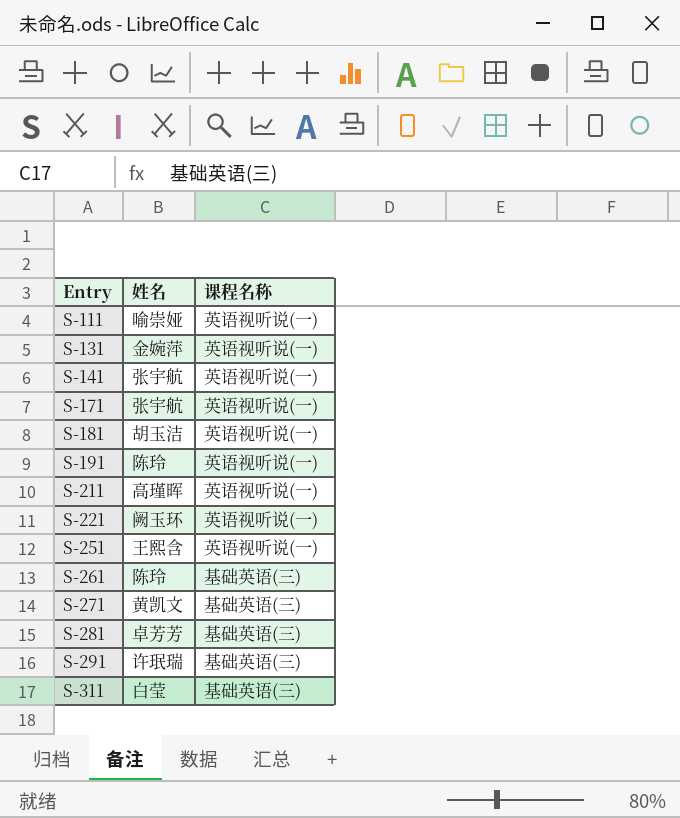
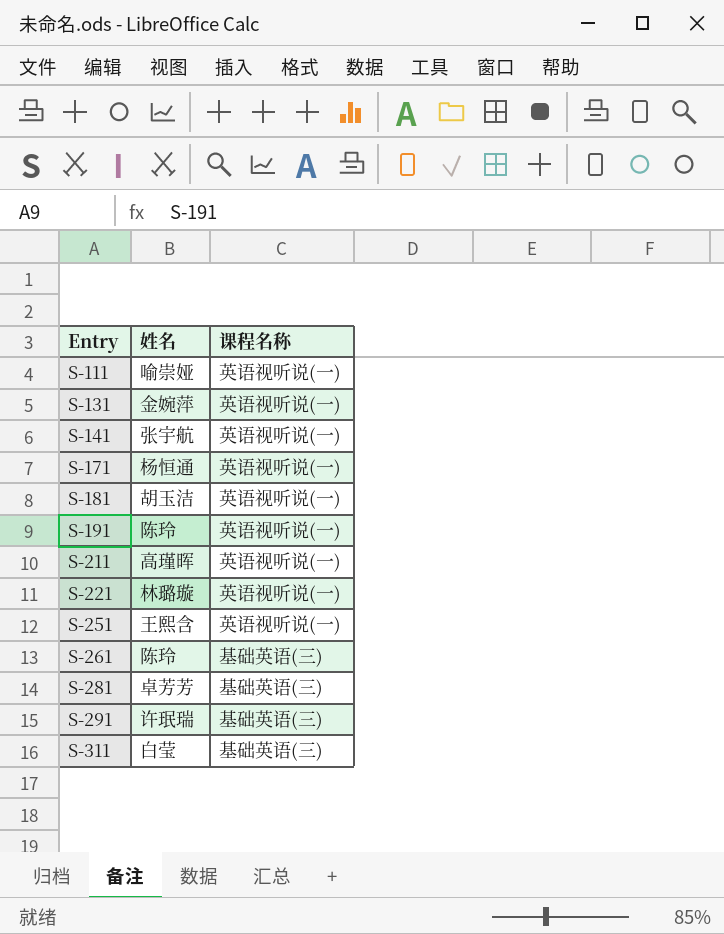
row S-271: 黄凯文 | 基础英语(三) -> none
S-171 | 姓名: 张宇航 -> 杨恒通
S-221 | 姓名: 阙玉环 -> 林璐璇

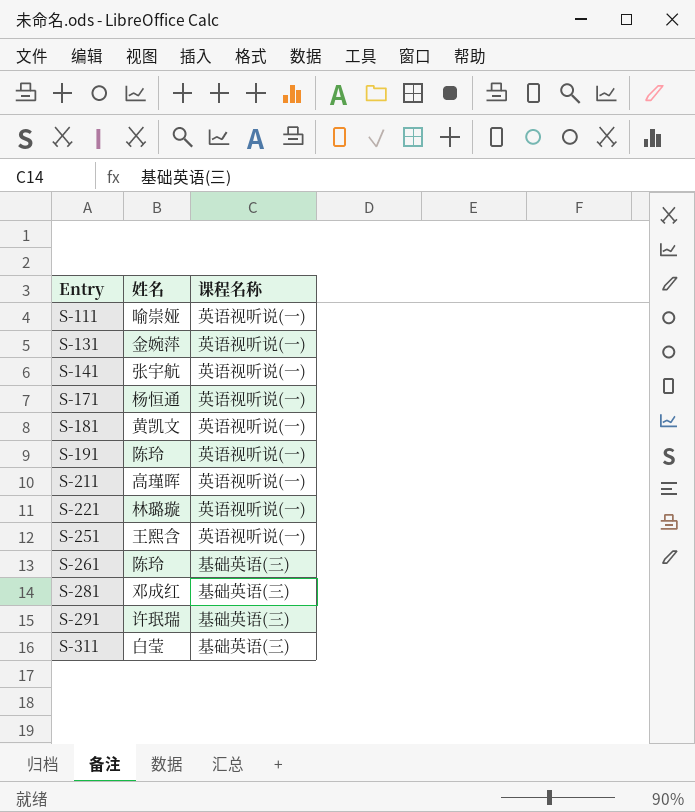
S-181 | 姓名: 胡玉洁 -> 黄凯文
S-281 | 姓名: 卓芳芳 -> 邓成红

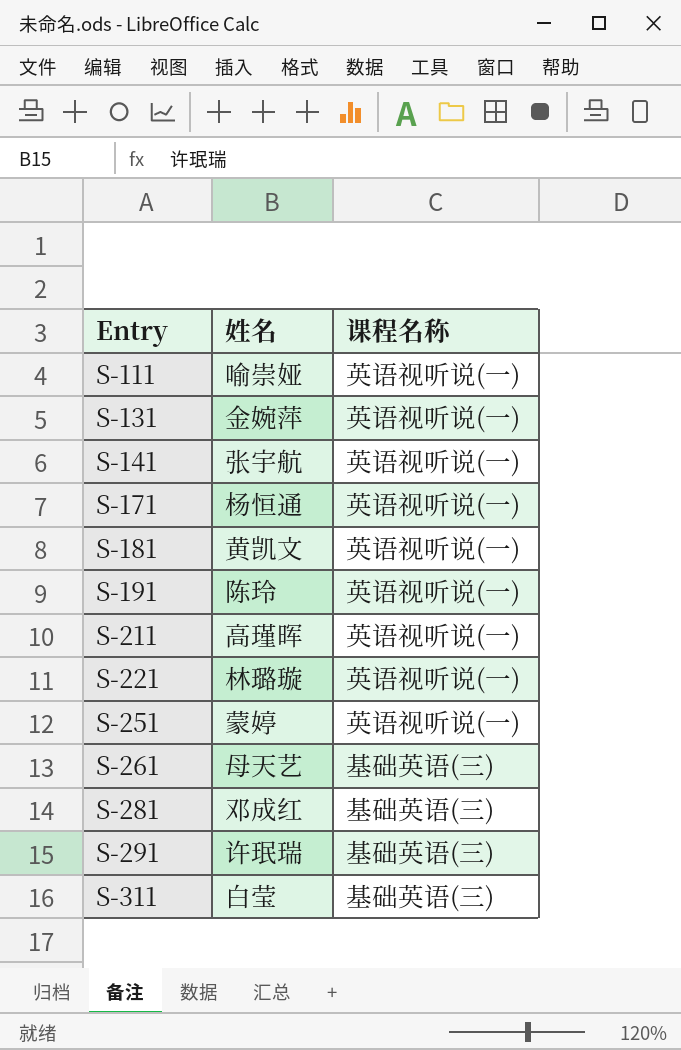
S-251 | 姓名: 王熙含 -> 蒙婷
S-261 | 姓名: 陈玲 -> 母天艺

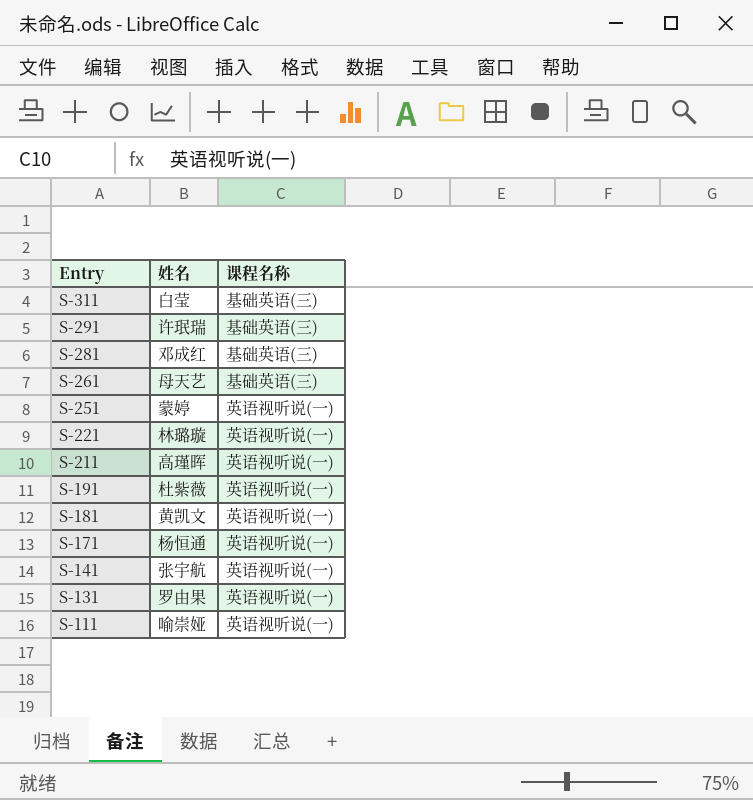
row order: Entry ascending -> Entry descending
S-191 | 姓名: 陈玲 -> 杜紫薇
S-131 | 姓名: 金婉萍 -> 罗由果

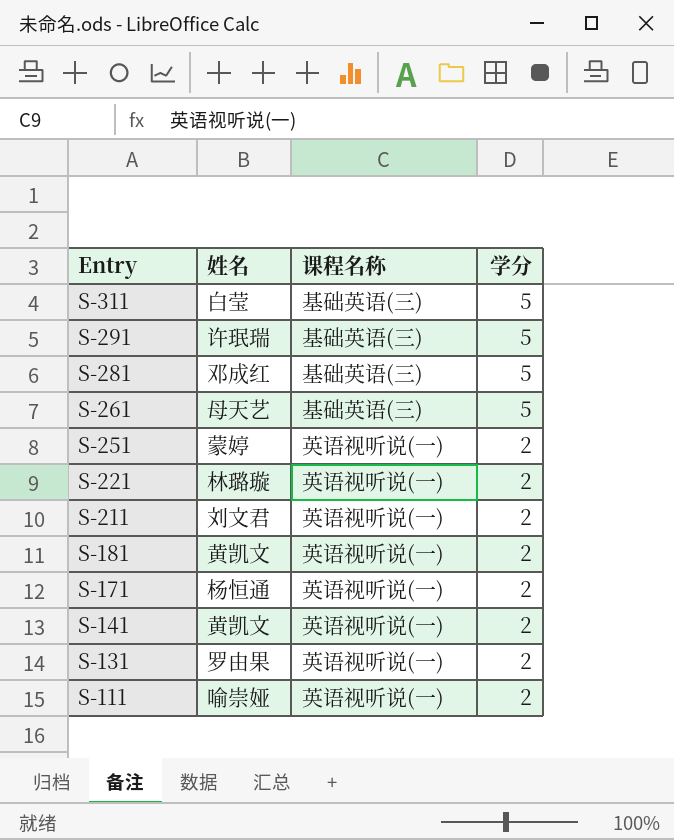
column 学分 | position: none -> 4
row S-191: 杜紫薇 | 英语视听说(一) -> none
S-211 | 姓名: 高瑾晖 -> 刘文君
S-141 | 姓名: 张宇航 -> 黄凯文

